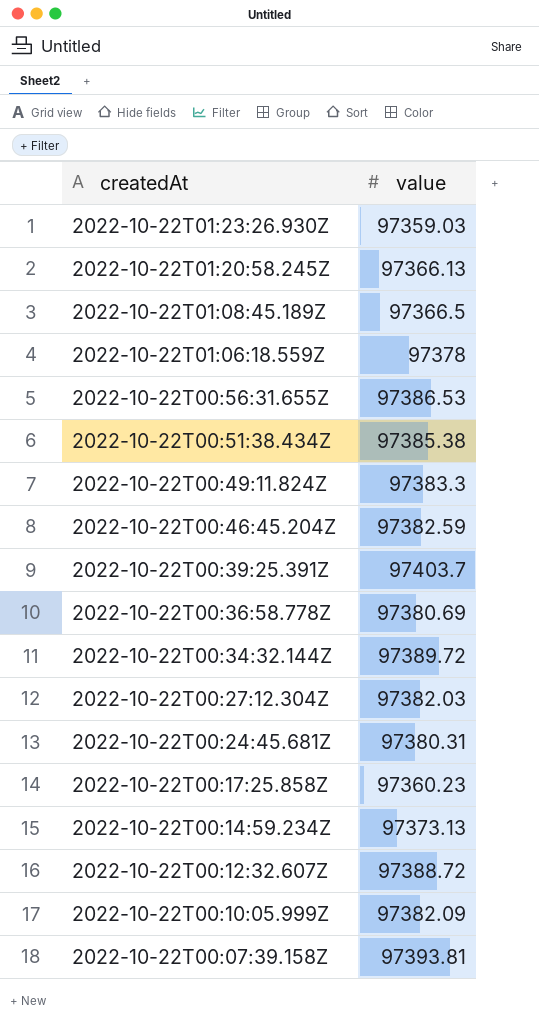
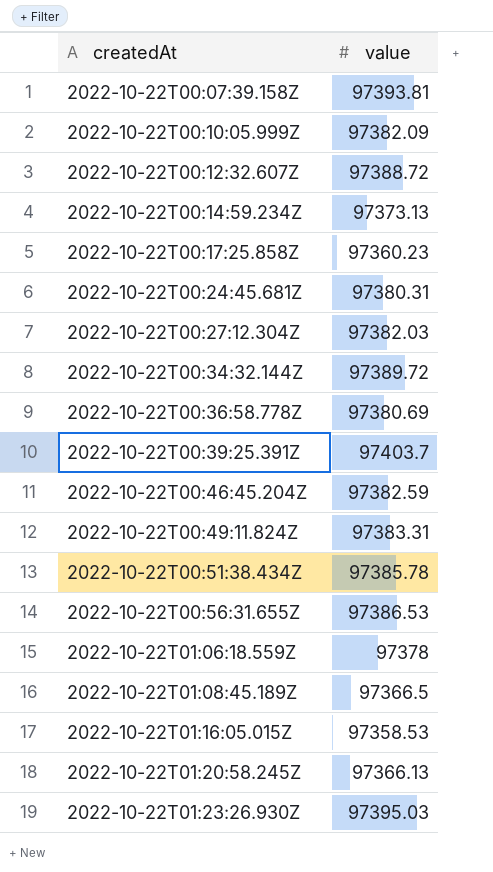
row order: createdAt descending -> createdAt ascending
2022-10-22T00:49:11.824Z | value: 97383.3 -> 97383.31
2022-10-22T00:51:38.434Z | value: 97385.38 -> 97385.78
row 2022-10-22T01:16:05.015Z: none -> 97358.53
2022-10-22T01:23:26.930Z | value: 97359.03 -> 97395.03

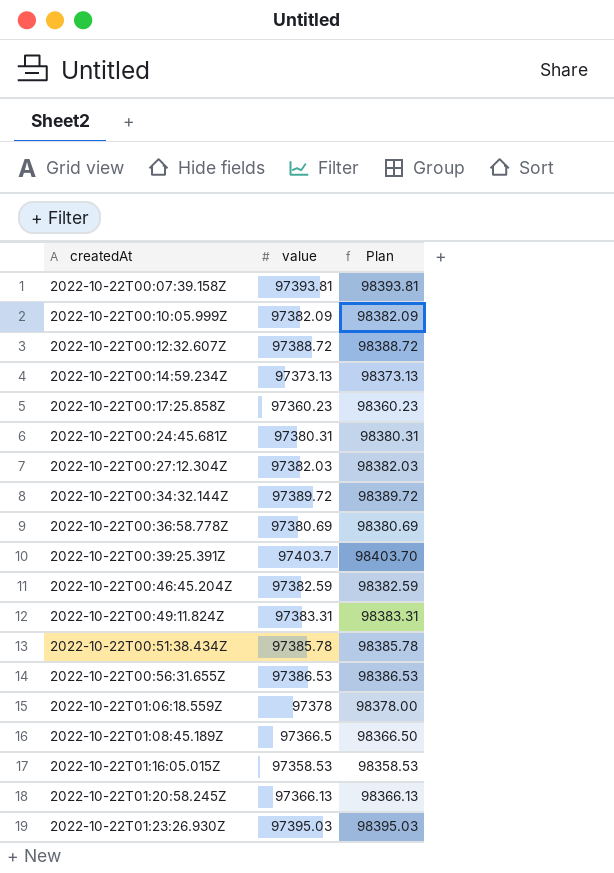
column Plan | formula: none -> [value] + 1000

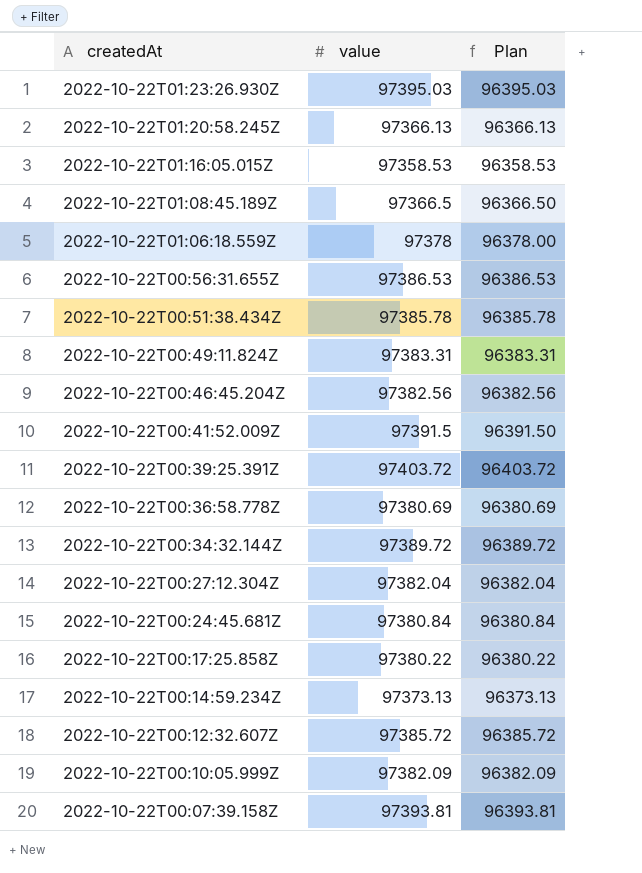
row order: createdAt ascending -> createdAt descending
column Plan | formula: [value] + 1000 -> [value] - 1000
2022-10-22T00:46:45.204Z | value: 97382.59 -> 97382.56
row 2022-10-22T00:41:52.009Z: none -> 97391.5 | 96391.50
2022-10-22T00:39:25.391Z | value: 97403.7 -> 97403.72
2022-10-22T00:27:12.304Z | value: 97382.03 -> 97382.04
2022-10-22T00:24:45.681Z | value: 97380.31 -> 97380.84
2022-10-22T00:17:25.858Z | value: 97360.23 -> 97380.22
2022-10-22T00:12:32.607Z | value: 97388.72 -> 97385.72

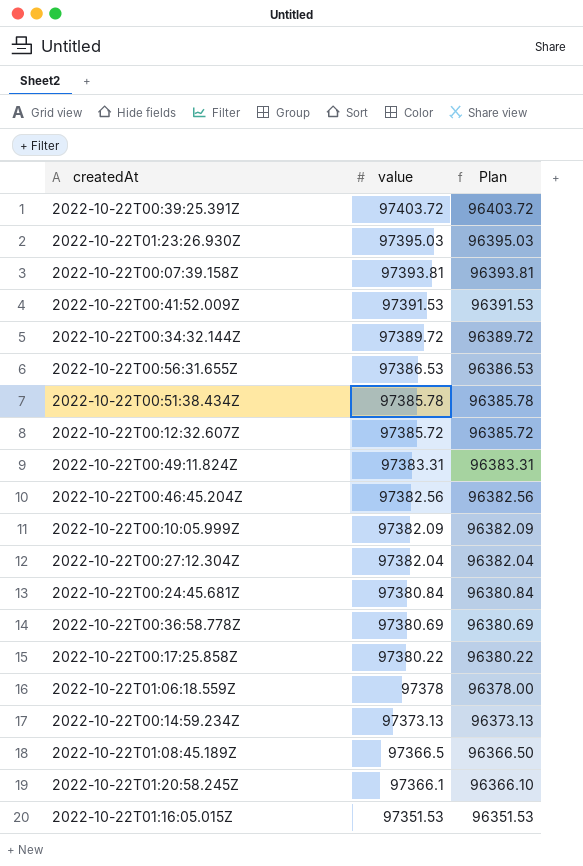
row order: createdAt descending -> value descending
2022-10-22T00:41:52.009Z | value: 97391.5 -> 97391.53
2022-10-22T00:41:52.009Z | Plan: 96391.50 -> 96391.53
2022-10-22T01:20:58.245Z | value: 97366.13 -> 97366.1
2022-10-22T01:20:58.245Z | Plan: 96366.13 -> 96366.10
2022-10-22T01:16:05.015Z | value: 97358.53 -> 97351.53
2022-10-22T01:16:05.015Z | Plan: 96358.53 -> 96351.53

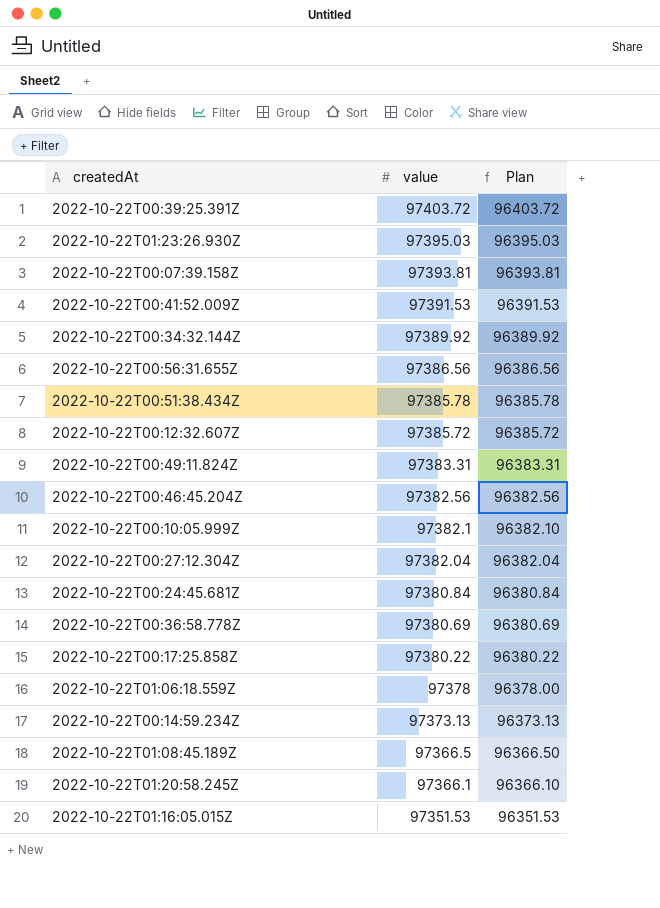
2022-10-22T00:34:32.144Z | value: 97389.72 -> 97389.92
2022-10-22T00:34:32.144Z | Plan: 96389.72 -> 96389.92
2022-10-22T00:56:31.655Z | value: 97386.53 -> 97386.56
2022-10-22T00:56:31.655Z | Plan: 96386.53 -> 96386.56
2022-10-22T00:10:05.999Z | value: 97382.09 -> 97382.1
2022-10-22T00:10:05.999Z | Plan: 96382.09 -> 96382.10

